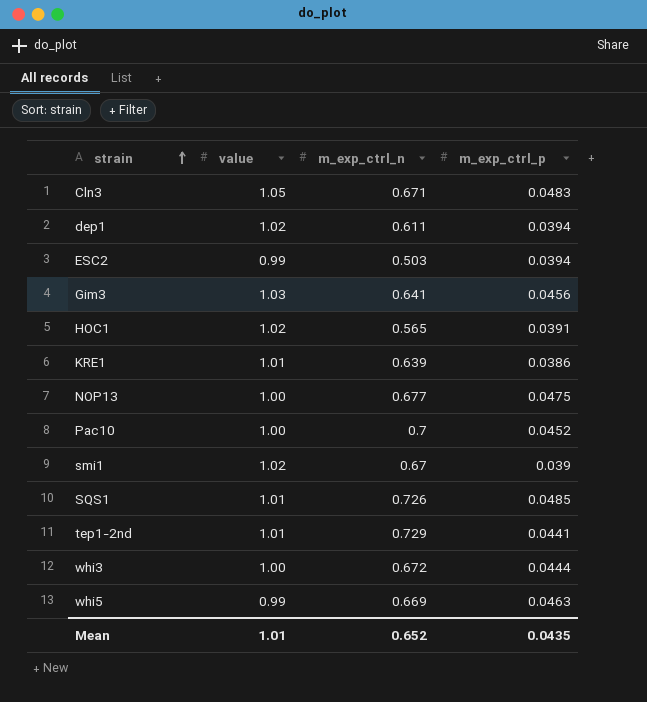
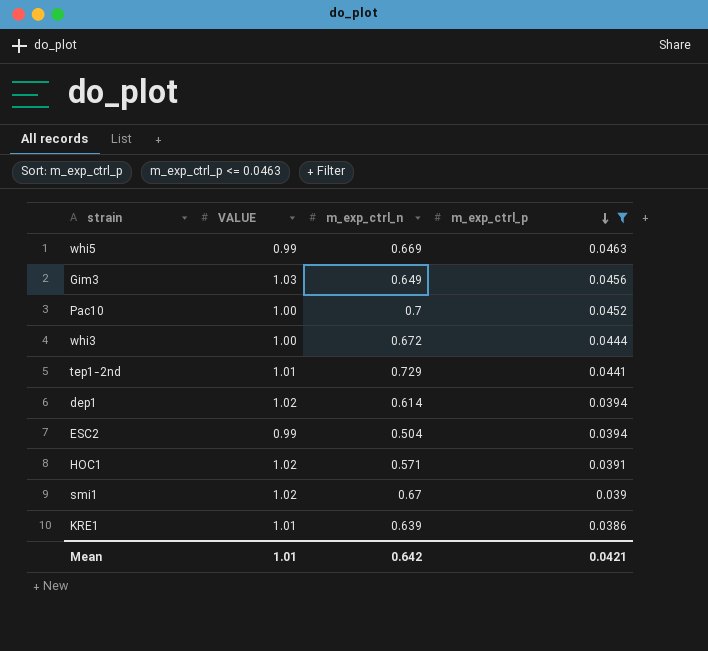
filter: none -> m_exp_ctrl_p <= 0.0463
row order: strain ascending -> m_exp_ctrl_p descending
column name: value -> VALUE
Gim3 | m_exp_ctrl_n: 0.641 -> 0.649
dep1 | m_exp_ctrl_n: 0.611 -> 0.614
ESC2 | m_exp_ctrl_n: 0.503 -> 0.504
HOC1 | m_exp_ctrl_n: 0.565 -> 0.571
Mean | m_exp_ctrl_n: 0.652 -> 0.642
Mean | m_exp_ctrl_p: 0.0435 -> 0.0421

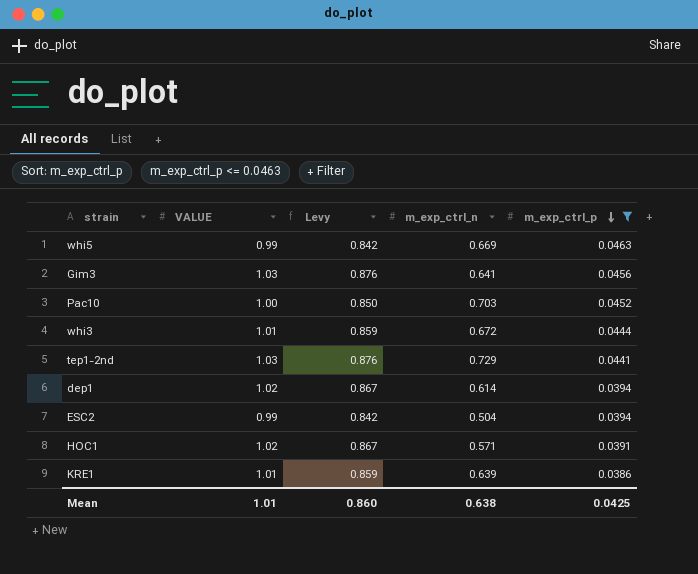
column Levy | formula: none -> [VALUE] * 0.85
row smi1: 1.02 | 0.67 | 0.039 -> none
Gim3 | m_exp_ctrl_n: 0.649 -> 0.641
Pac10 | m_exp_ctrl_n: 0.7 -> 0.703
whi3 | VALUE: 1.00 -> 1.01
tep1-2nd | VALUE: 1.01 -> 1.03
Mean | m_exp_ctrl_n: 0.642 -> 0.638
Mean | m_exp_ctrl_p: 0.0421 -> 0.0425

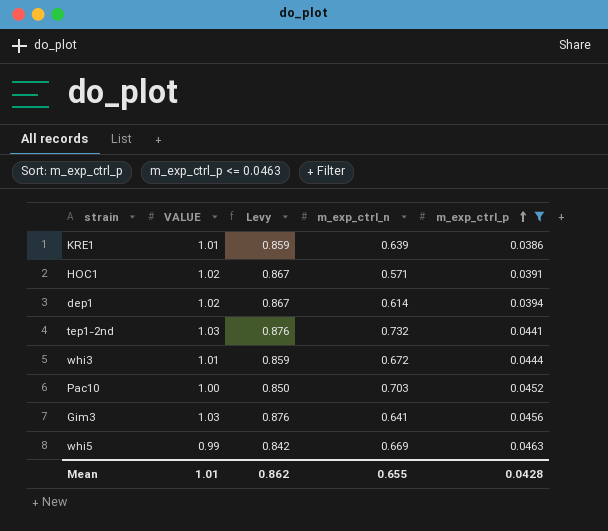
row order: m_exp_ctrl_p descending -> m_exp_ctrl_p ascending
row ESC2: 0.99 | 0.842 | 0.504 | 0.0394 -> none
tep1-2nd | m_exp_ctrl_n: 0.729 -> 0.732
Mean | Levy: 0.860 -> 0.862
Mean | m_exp_ctrl_n: 0.638 -> 0.655
Mean | m_exp_ctrl_p: 0.0425 -> 0.0428

